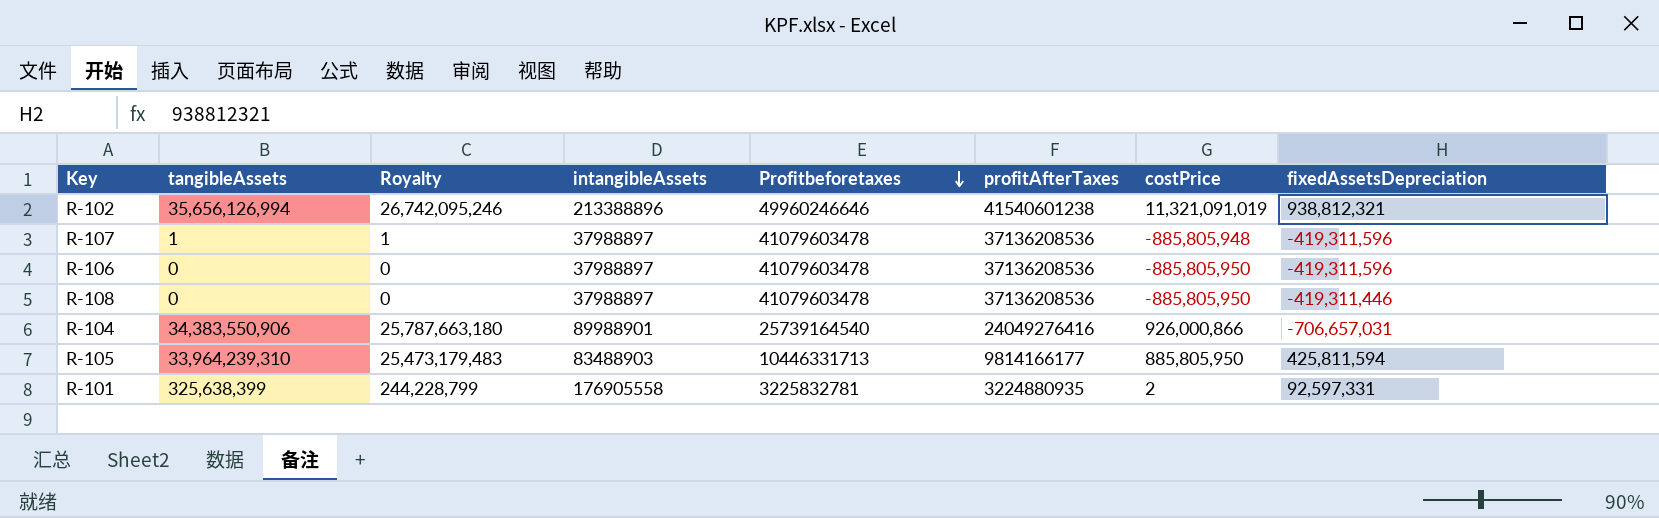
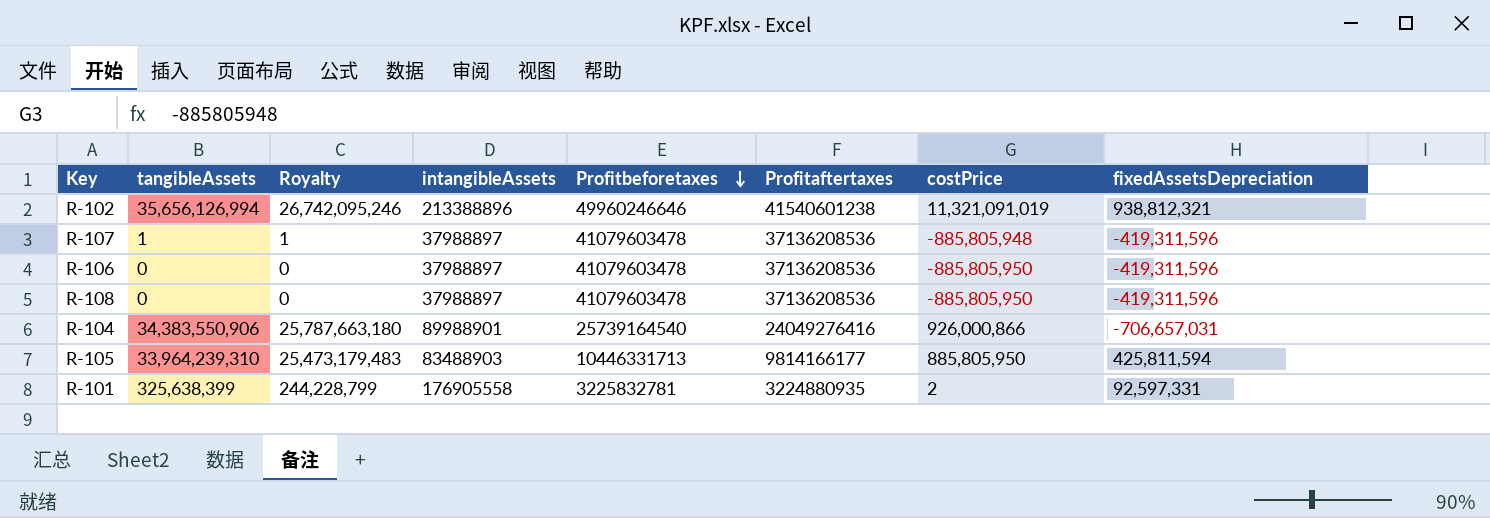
column name: profitAfterTaxes -> Profitaftertaxes
R-108 | fixedAssetsDepreciation: -419,311,446 -> -419,311,596

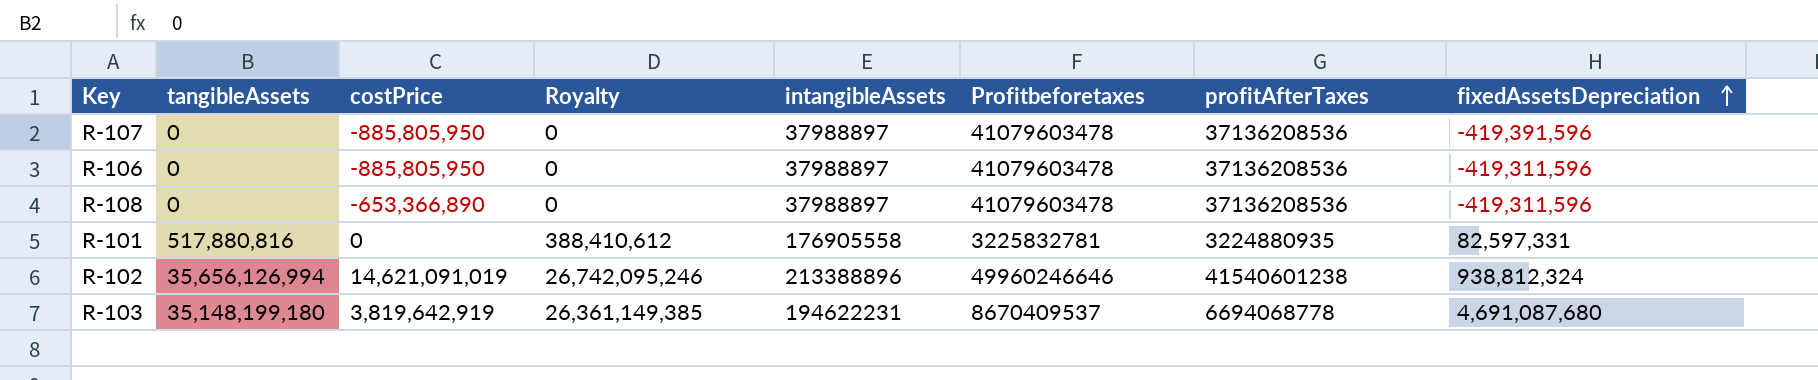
row order: Profitbeforetaxes descending -> fixedAssetsDepreciation ascending
column costPrice | position: 7 -> 3
column name: Profitaftertaxes -> profitAfterTaxes
row R-104: 34,383,550,906 | 25,787,663,180 | 89988901 | 25739164540 | 24049276416 | 926,000,866 | -706,657,031 -> none
row R-105: 33,964,239,310 | 25,473,179,483 | 83488903 | 10446331713 | 9814166177 | 885,805,950 | 425,811,594 -> none
R-107 | tangibleAssets: 1 -> 0
R-107 | costPrice: -885,805,948 -> -885,805,950
R-107 | Royalty: 1 -> 0
R-107 | fixedAssetsDepreciation: -419,311,596 -> -419,391,596
R-108 | costPrice: -885,805,950 -> -653,366,890
R-101 | tangibleAssets: 325,638,399 -> 517,880,816
R-101 | costPrice: 2 -> 0
R-101 | Royalty: 244,228,799 -> 388,410,612
R-101 | fixedAssetsDepreciation: 92,597,331 -> 82,597,331
R-102 | costPrice: 11,321,091,019 -> 14,621,091,019
R-102 | fixedAssetsDepreciation: 938,812,321 -> 938,812,324
row R-103: none -> 35,148,199,180 | 3,819,642,919 | 26,361,149,385 | 194622231 | 8670409537 | 6694068778 | 4,691,087,680

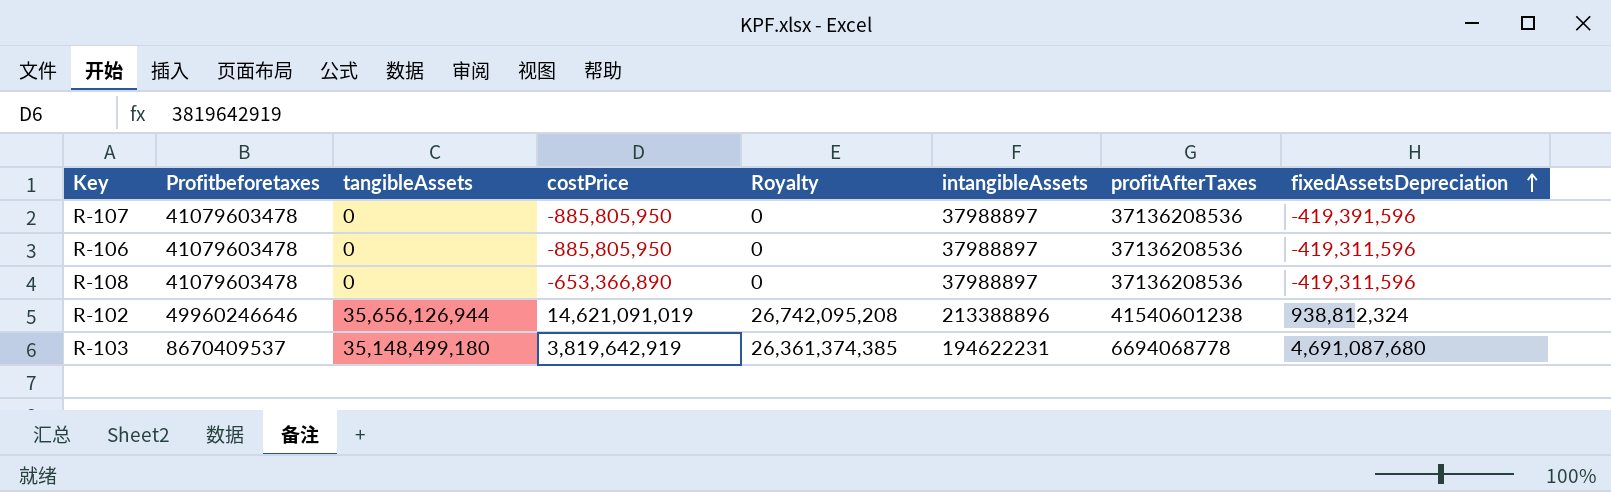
column Profitbeforetaxes | position: 6 -> 2
row R-101: 517,880,816 | 0 | 388,410,612 | 176905558 | 3225832781 | 3224880935 | 82,597,331 -> none
R-102 | tangibleAssets: 35,656,126,994 -> 35,656,126,944
R-102 | Royalty: 26,742,095,246 -> 26,742,095,208
R-103 | tangibleAssets: 35,148,199,180 -> 35,148,499,180
R-103 | Royalty: 26,361,149,385 -> 26,361,374,385

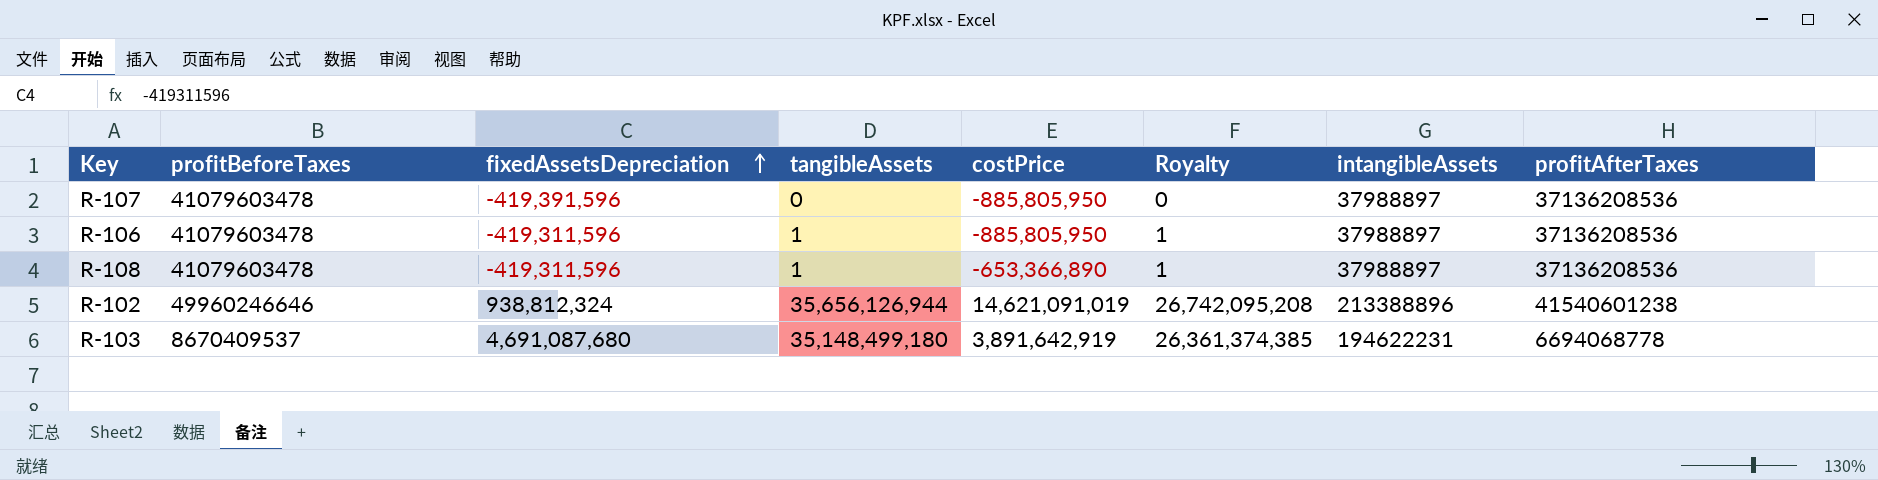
column name: Profitbeforetaxes -> profitBeforeTaxes
column fixedAssetsDepreciation | position: 8 -> 3
R-106 | tangibleAssets: 0 -> 1
R-106 | Royalty: 0 -> 1
R-108 | tangibleAssets: 0 -> 1
R-108 | Royalty: 0 -> 1
R-103 | costPrice: 3,819,642,919 -> 3,891,642,919

